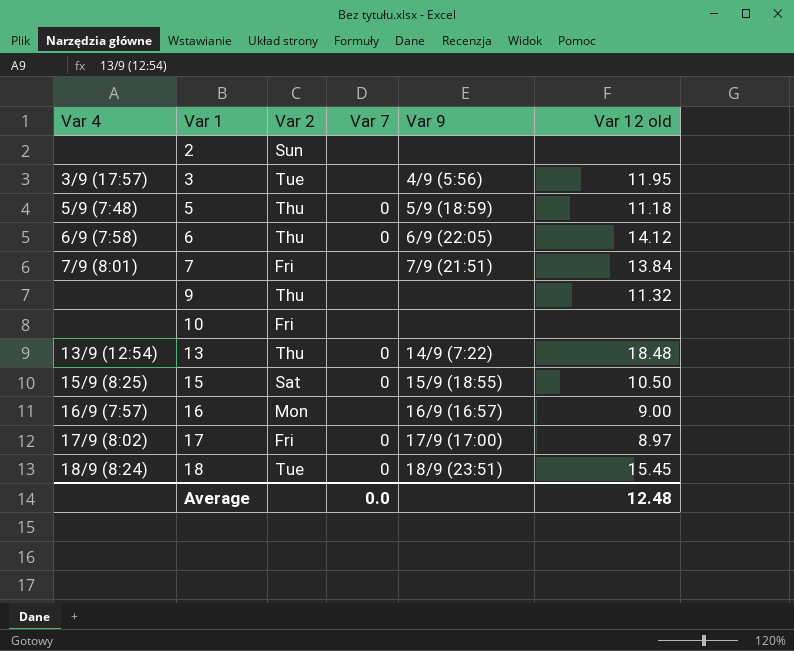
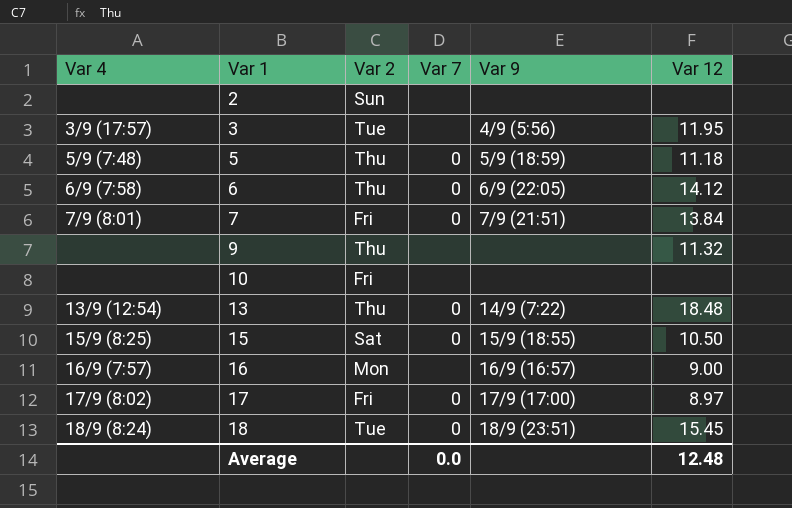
column name: Var 12 old -> Var 12
7 | Var 7: none -> 0

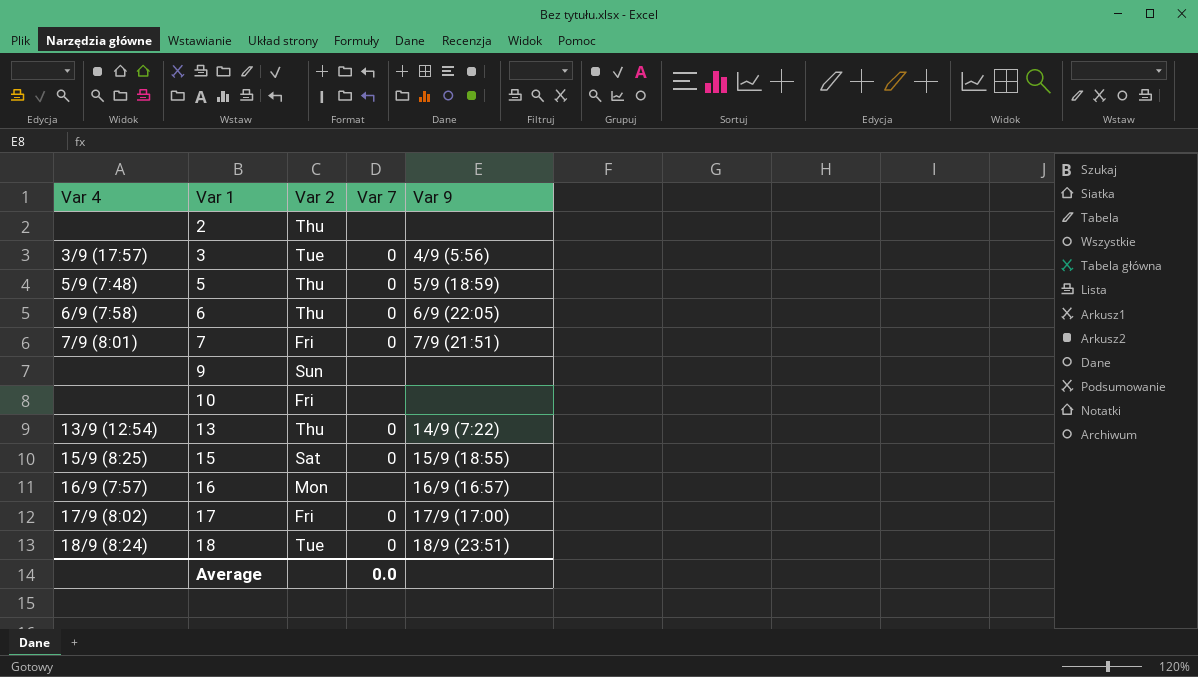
column Var 12 | position: 6 -> none
2 | Var 2: Sun -> Thu
3 | Var 7: none -> 0
9 | Var 2: Thu -> Sun

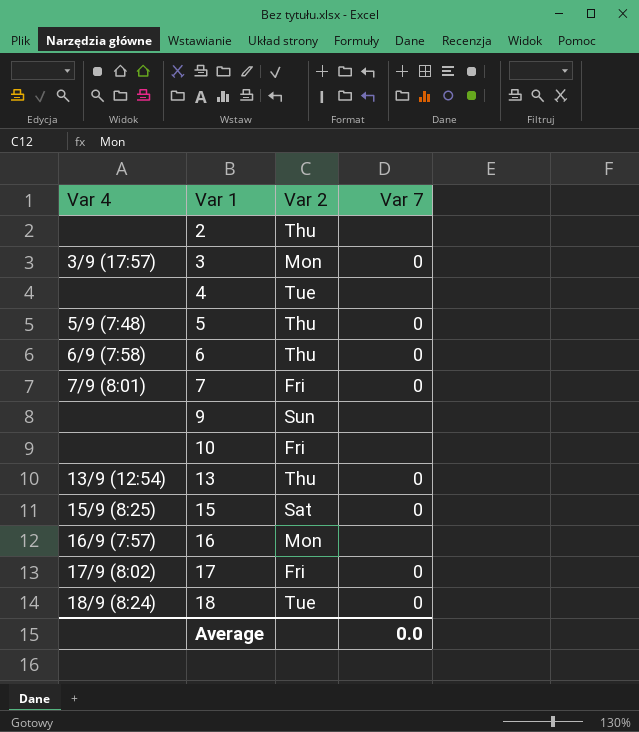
column Var 9 | position: 5 -> none
3 | Var 2: Tue -> Mon
row 4: none -> none | Tue | none

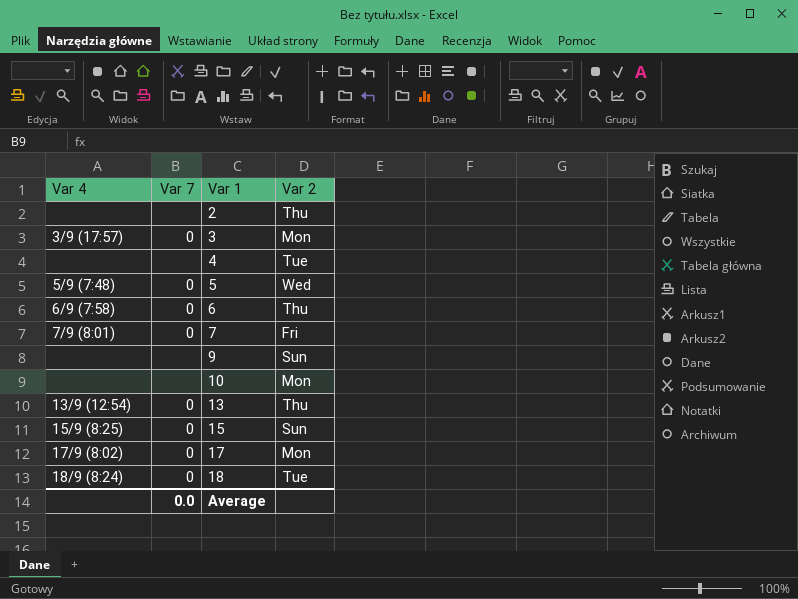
column Var 7 | position: 4 -> 2
row 16: 16/9 (7:57) | Mon | none -> none
5 | Var 2: Thu -> Wed
10 | Var 2: Fri -> Mon
15 | Var 2: Sat -> Sun
17 | Var 2: Fri -> Mon

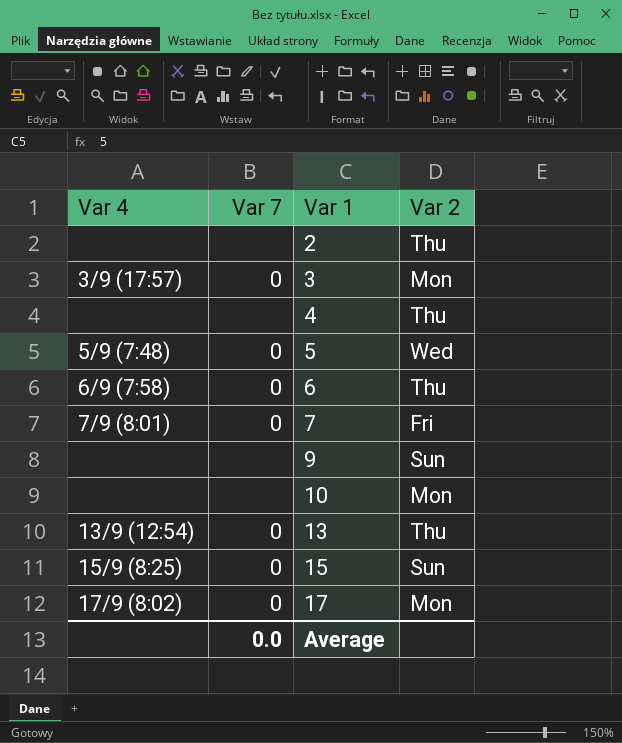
row 18: 18/9 (8:24) | 0 | Tue -> none
4 | Var 2: Tue -> Thu

